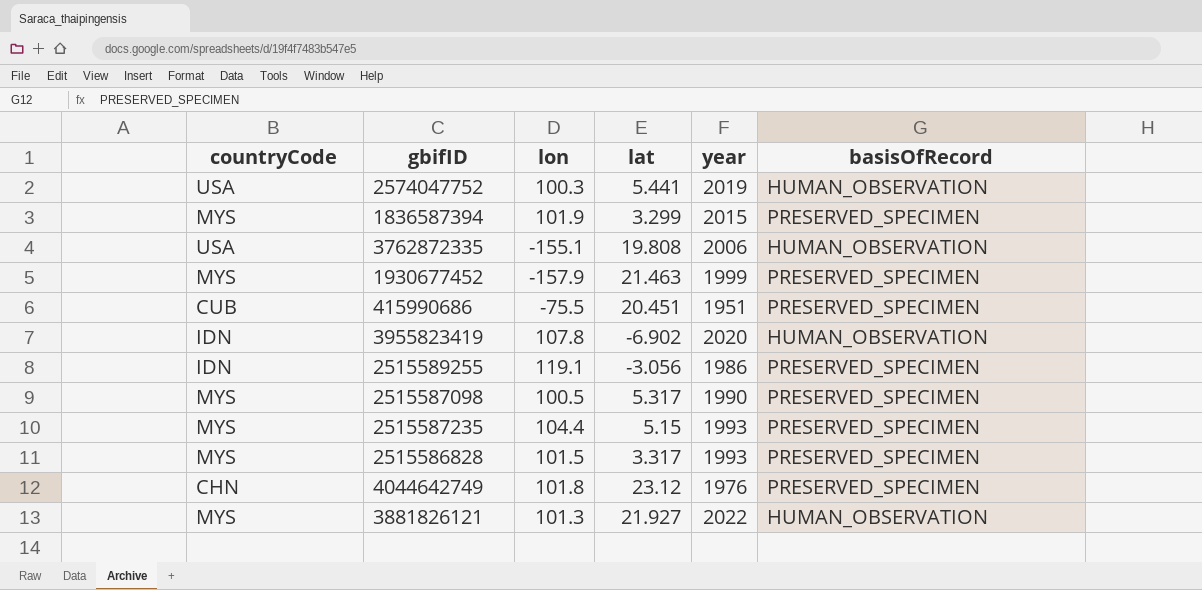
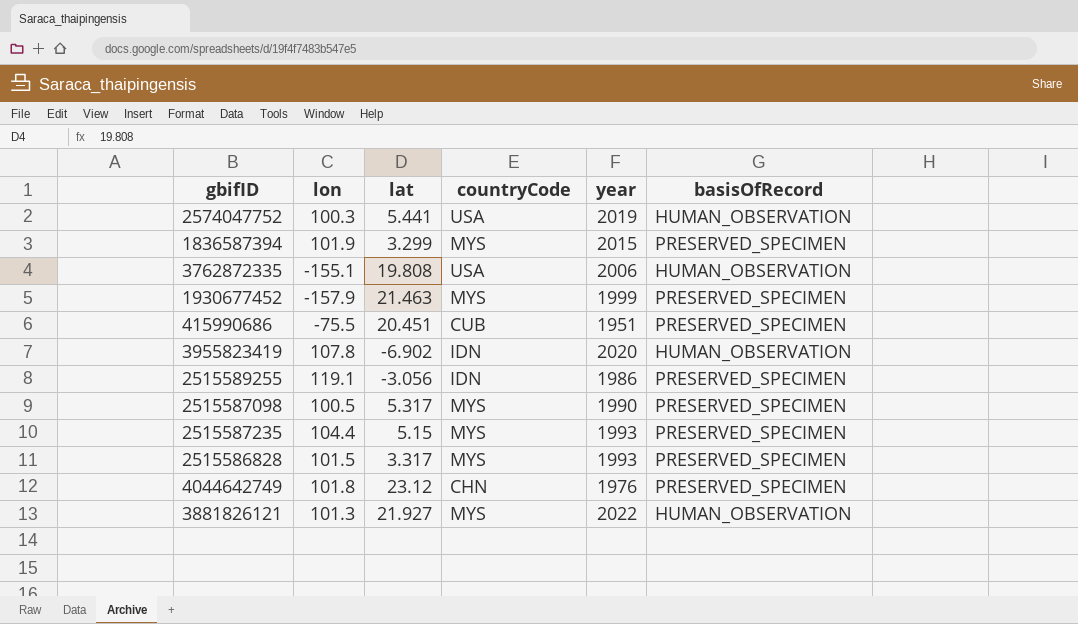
column countryCode | position: 1 -> 4

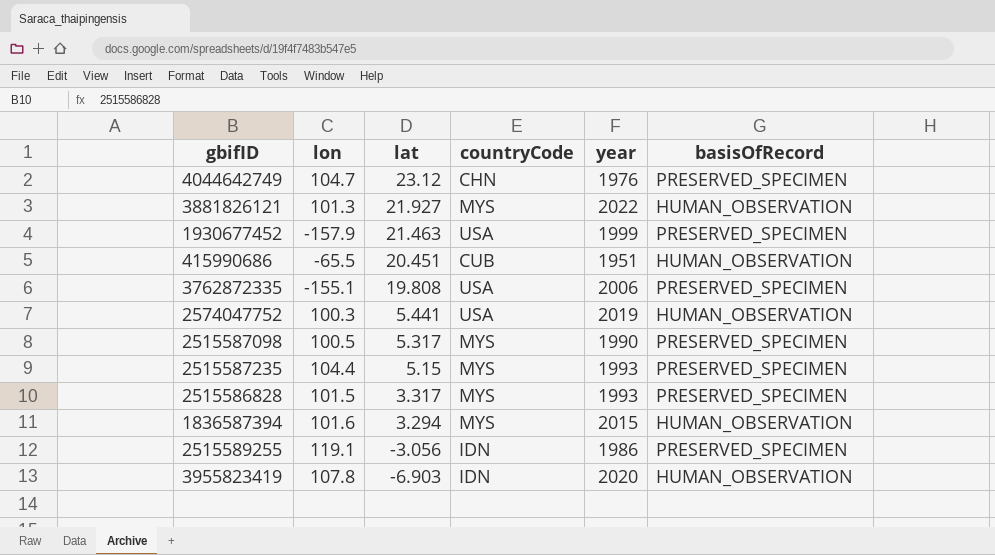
row order: none -> lat descending
4044642749 | lon: 101.8 -> 104.7
1930677452 | countryCode: MYS -> USA
415990686 | lon: -75.5 -> -65.5
415990686 | basisOfRecord: PRESERVED_SPECIMEN -> HUMAN_OBSERVATION
3762872335 | basisOfRecord: HUMAN_OBSERVATION -> PRESERVED_SPECIMEN
1836587394 | lon: 101.9 -> 101.6
1836587394 | lat: 3.299 -> 3.294
1836587394 | basisOfRecord: PRESERVED_SPECIMEN -> HUMAN_OBSERVATION
3955823419 | lat: -6.902 -> -6.903

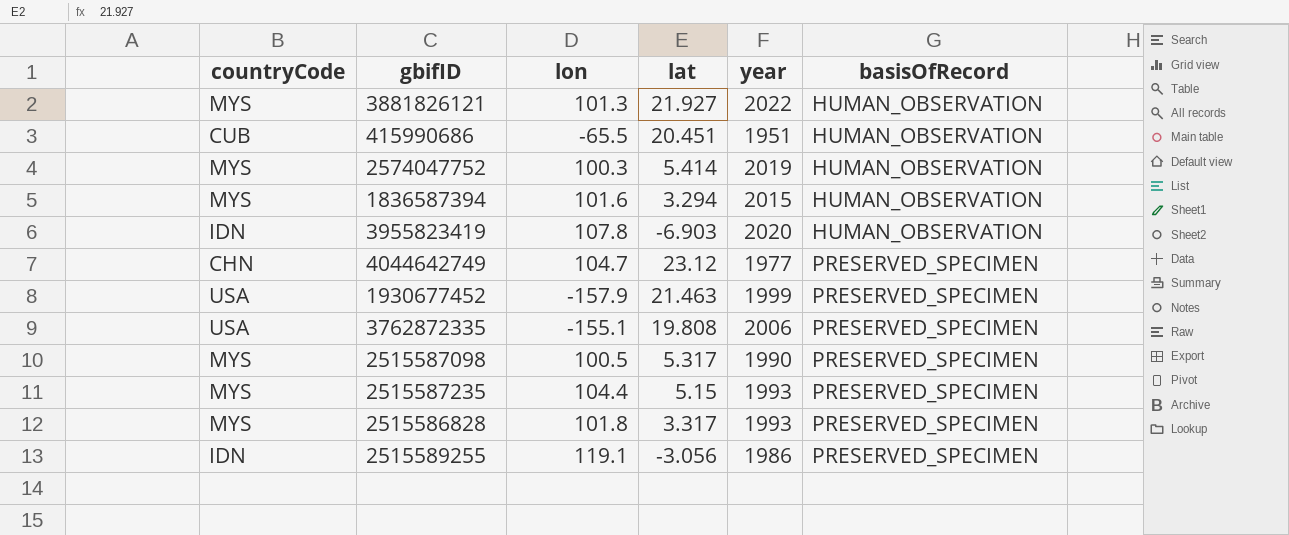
row order: lat descending -> basisOfRecord ascending
column countryCode | position: 4 -> 1
2574047752 | countryCode: USA -> MYS
2574047752 | lat: 5.441 -> 5.414
4044642749 | year: 1976 -> 1977
2515586828 | lon: 101.5 -> 101.8

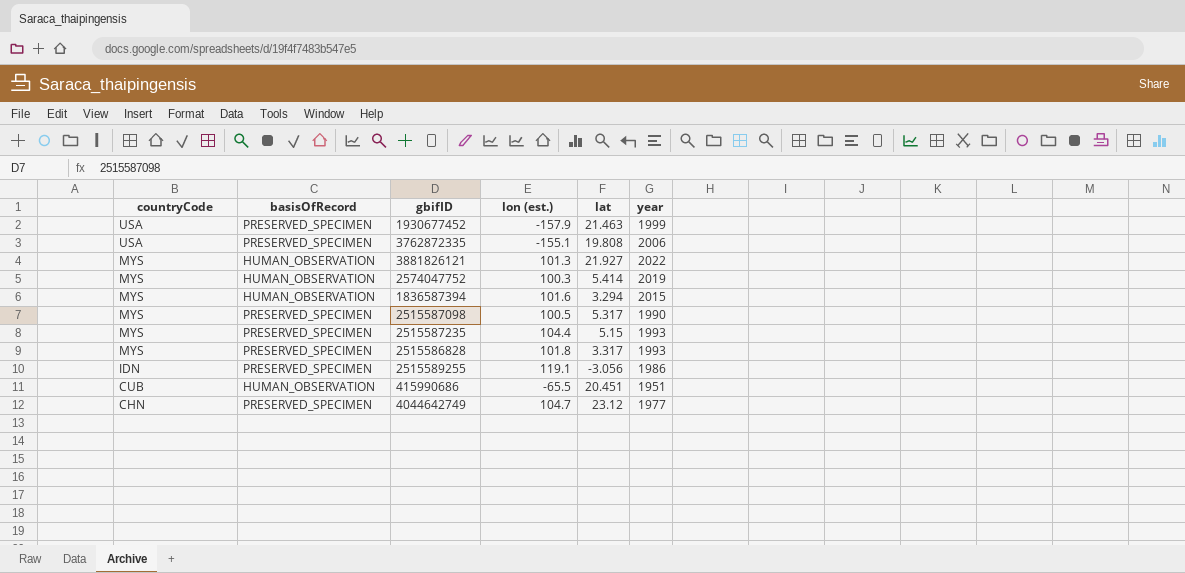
row order: basisOfRecord ascending -> countryCode descending
column basisOfRecord | position: 6 -> 2
column name: lon -> lon (est.)
row 3955823419: IDN | 107.8 | -6.903 | 2020 | HUMAN_OBSERVATION -> none

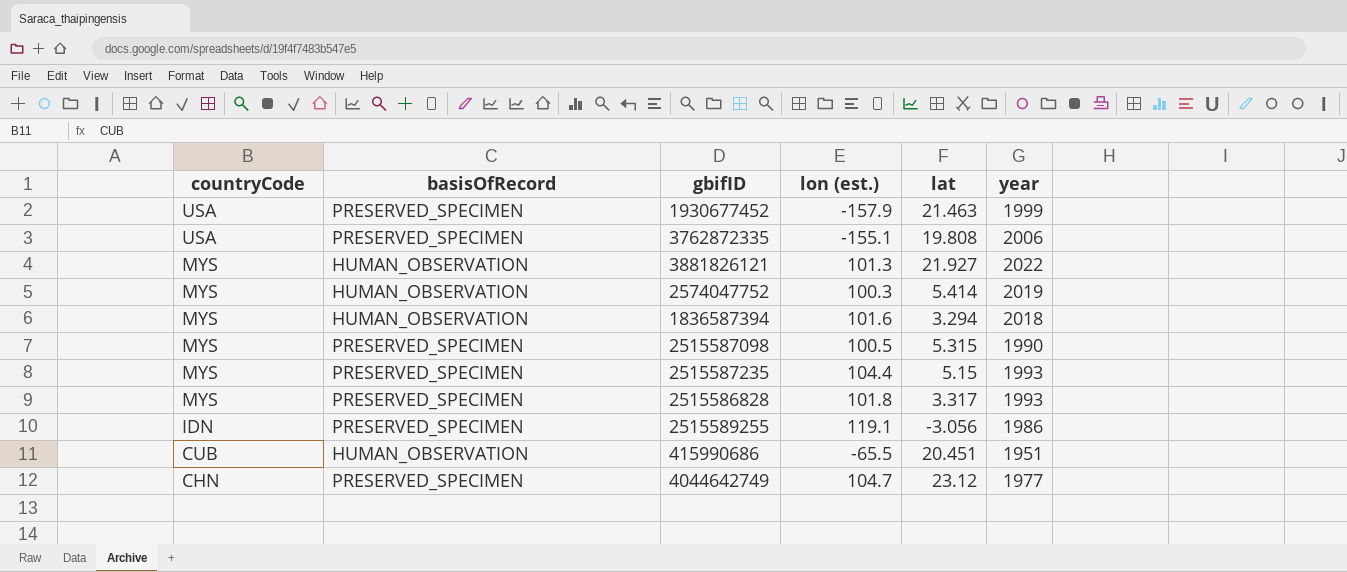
1836587394 | year: 2015 -> 2018
2515587098 | lat: 5.317 -> 5.315

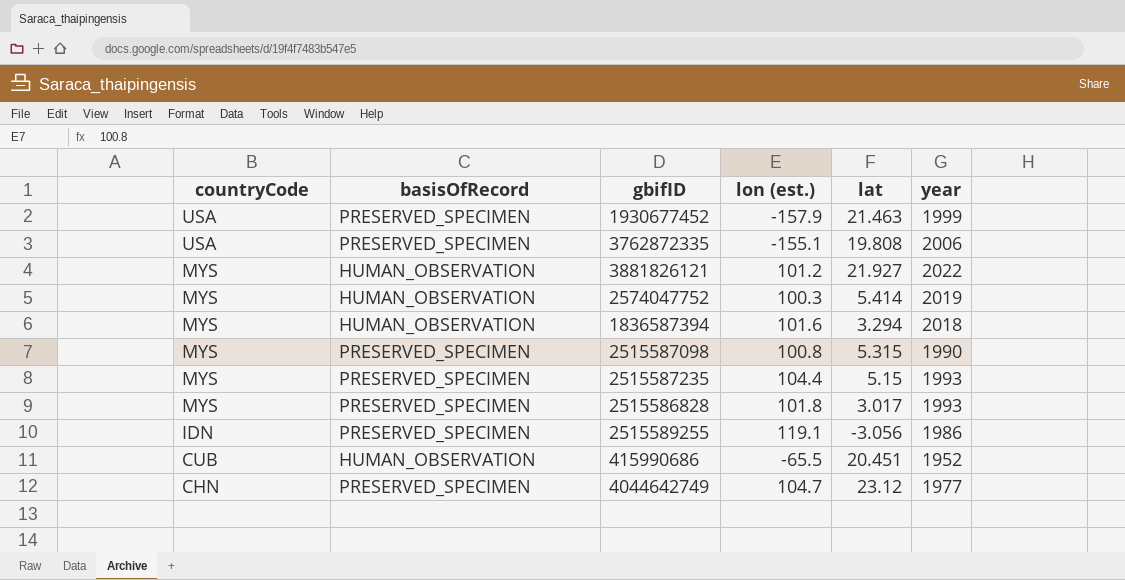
3881826121 | lon (est.): 101.3 -> 101.2
2515587098 | lon (est.): 100.5 -> 100.8
2515586828 | lat: 3.317 -> 3.017
415990686 | year: 1951 -> 1952

